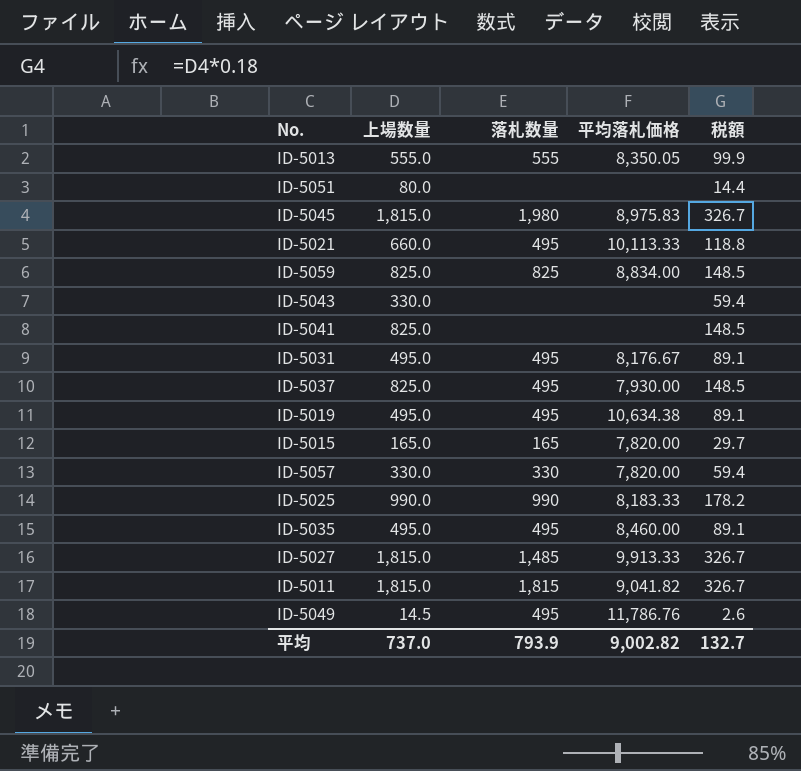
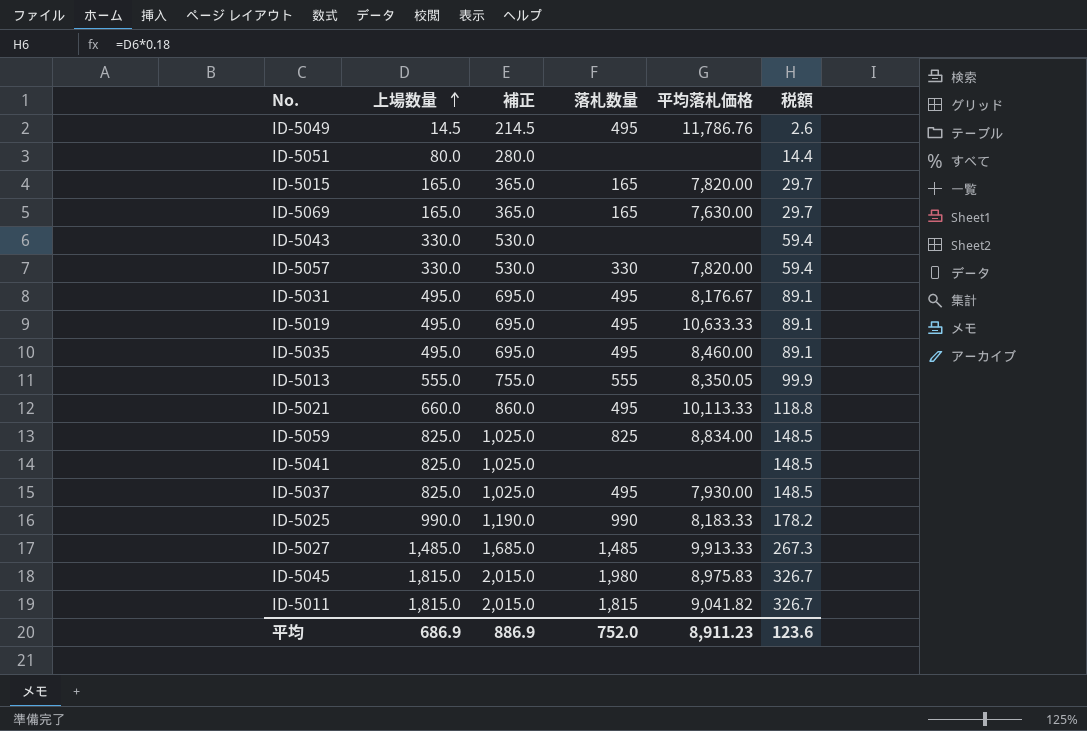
row order: none -> 上場数量 ascending
column 補正 | formula: none -> [上場数量] + 200
row ID-5069: none -> 165.0 | 365.0 | 165 | 7,630.00 | 29.7
ID-5019 | 平均落札価格: 10,634.38 -> 10,633.33
ID-5027 | 上場数量: 1,815.0 -> 1,485.0
ID-5027 | 税額: 326.7 -> 267.3
平均 | 上場数量: 737.0 -> 686.9
平均 | 落札数量: 793.9 -> 752.0
平均 | 平均落札価格: 9,002.82 -> 8,911.23
平均 | 税額: 132.7 -> 123.6

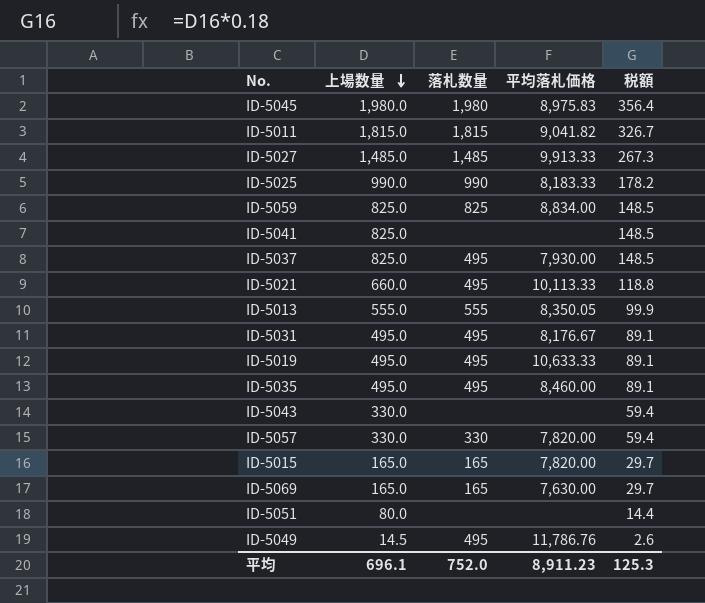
row order: 上場数量 ascending -> 上場数量 descending
column 補正 | formula: [上場数量] + 200 -> none
ID-5045 | 上場数量: 1,815.0 -> 1,980.0
ID-5045 | 税額: 326.7 -> 356.4
平均 | 上場数量: 686.9 -> 696.1
平均 | 税額: 123.6 -> 125.3

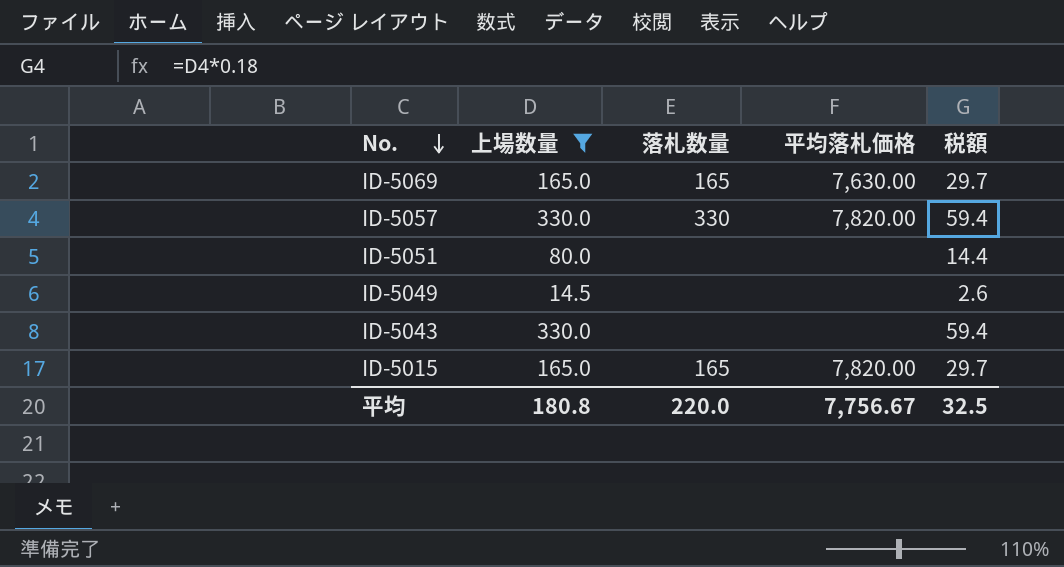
filter: none -> 上場数量 <= 330.0
row order: 上場数量 descending -> No. descending
ID-5049 | 落札数量: 495 -> none
ID-5049 | 平均落札価格: 11,786.76 -> none
平均 | 上場数量: 696.1 -> 180.8
平均 | 落札数量: 752.0 -> 220.0
平均 | 平均落札価格: 8,911.23 -> 7,756.67
平均 | 税額: 125.3 -> 32.5

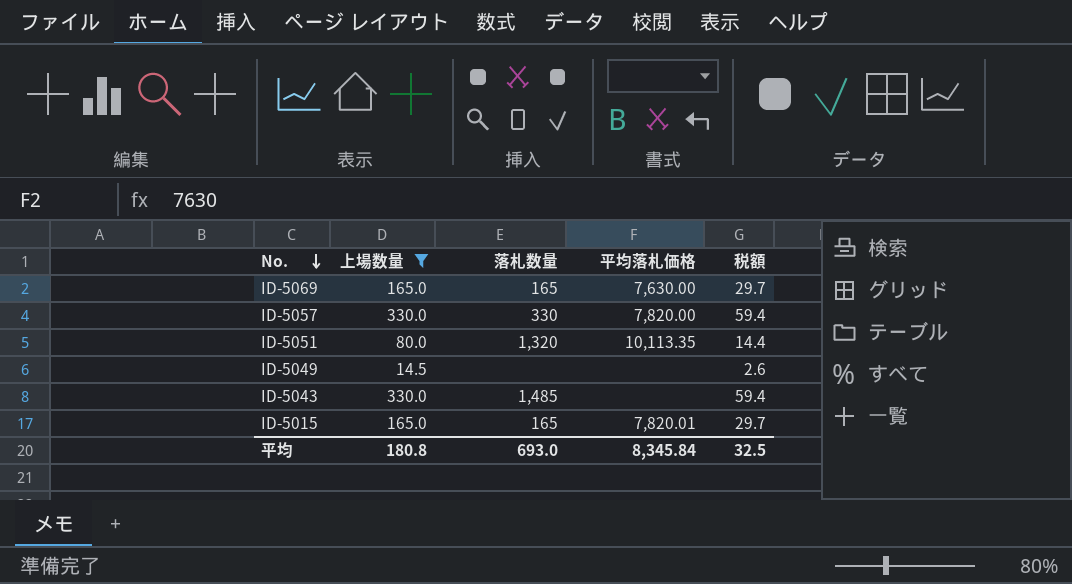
ID-5051 | 落札数量: none -> 1,320
ID-5051 | 平均落札価格: none -> 10,113.35
ID-5043 | 落札数量: none -> 1,485
ID-5015 | 平均落札価格: 7,820.00 -> 7,820.01
平均 | 落札数量: 220.0 -> 693.0
平均 | 平均落札価格: 7,756.67 -> 8,345.84

